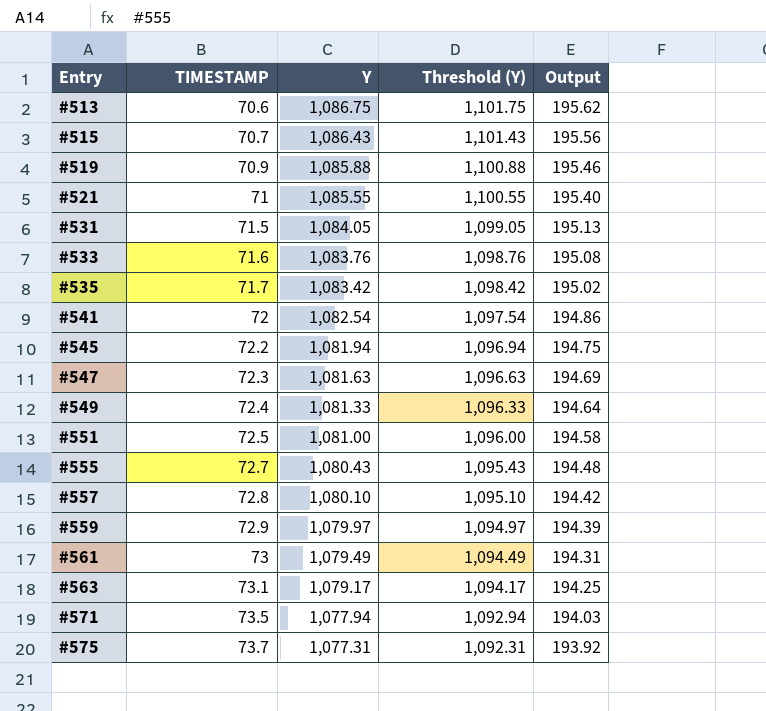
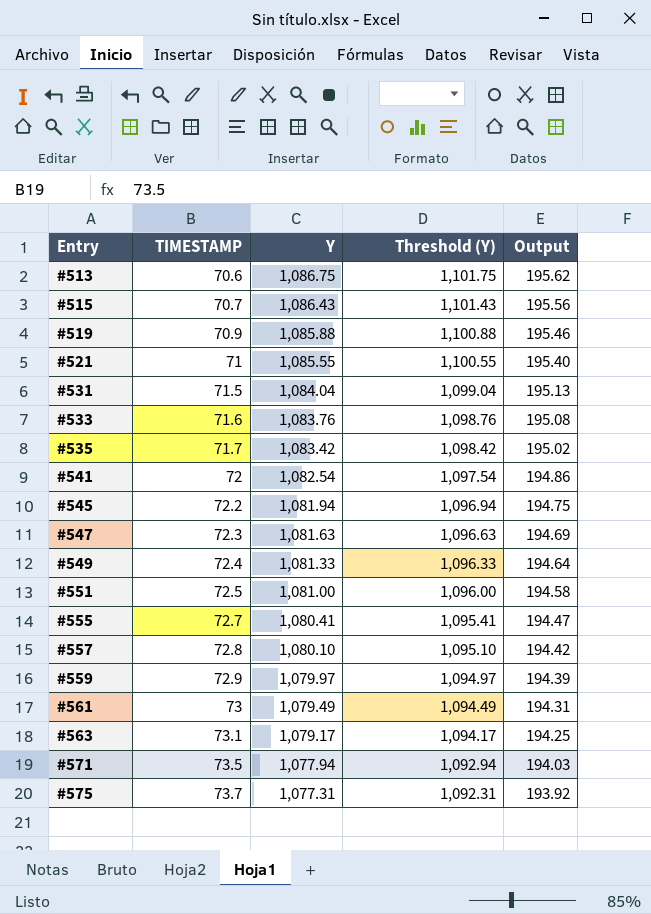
#531 | Y: 1,084.05 -> 1,084.04
#531 | Threshold (Y): 1,099.05 -> 1,099.04
#555 | Y: 1,080.43 -> 1,080.41
#555 | Threshold (Y): 1,095.43 -> 1,095.41
#555 | Output: 194.48 -> 194.47

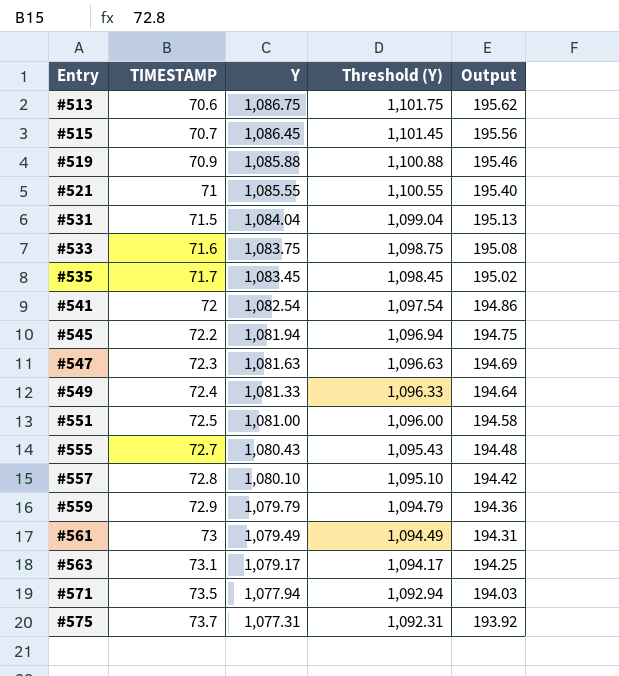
#515 | Y: 1,086.43 -> 1,086.45
#515 | Threshold (Y): 1,101.43 -> 1,101.45
#533 | Y: 1,083.76 -> 1,083.75
#533 | Threshold (Y): 1,098.76 -> 1,098.75
#535 | Y: 1,083.42 -> 1,083.45
#535 | Threshold (Y): 1,098.42 -> 1,098.45
#555 | Y: 1,080.41 -> 1,080.43
#555 | Threshold (Y): 1,095.41 -> 1,095.43
#555 | Output: 194.47 -> 194.48
#559 | Y: 1,079.97 -> 1,079.79
#559 | Threshold (Y): 1,094.97 -> 1,094.79
#559 | Output: 194.39 -> 194.36

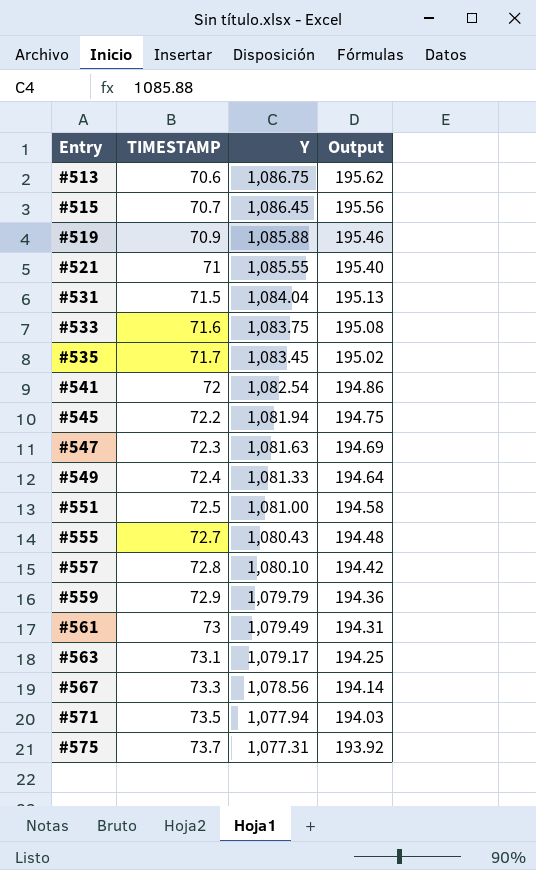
column Threshold (Y) | formula: [Y] + 15 -> none
row #567: none -> 73.3 | 1,078.56 | 194.14

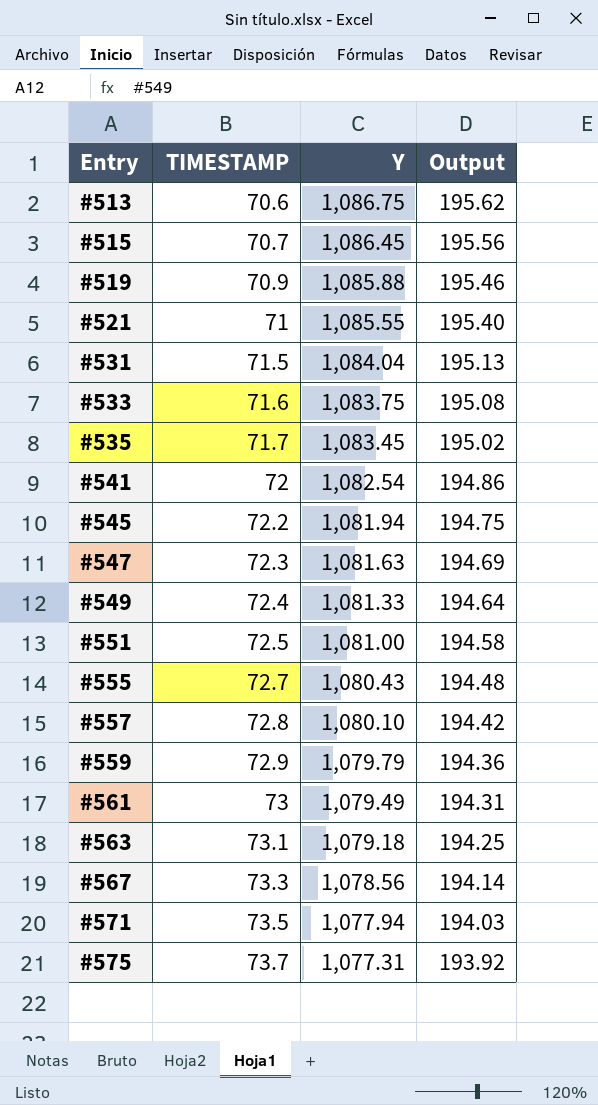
#563 | Y: 1,079.17 -> 1,079.18

